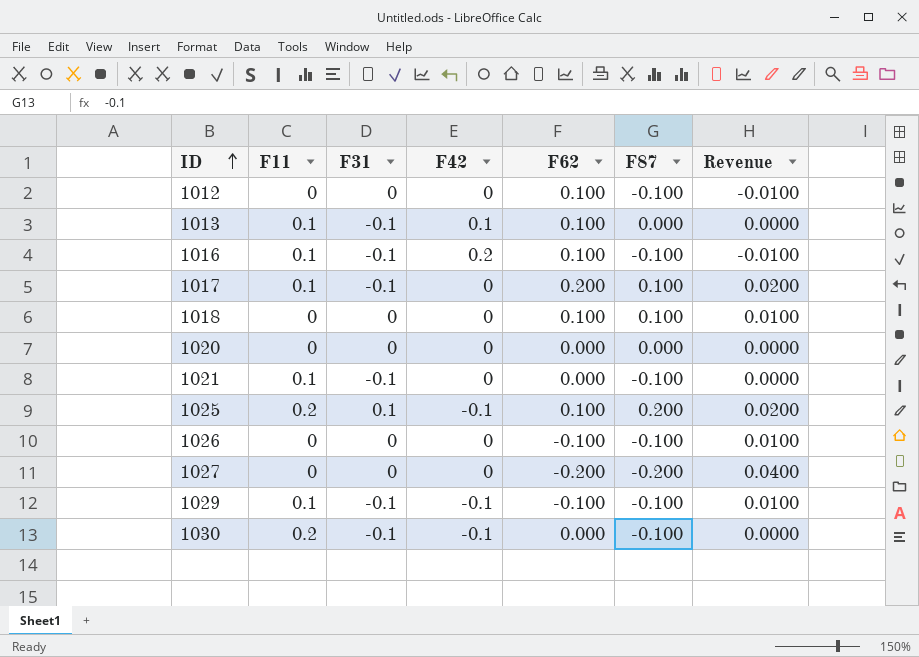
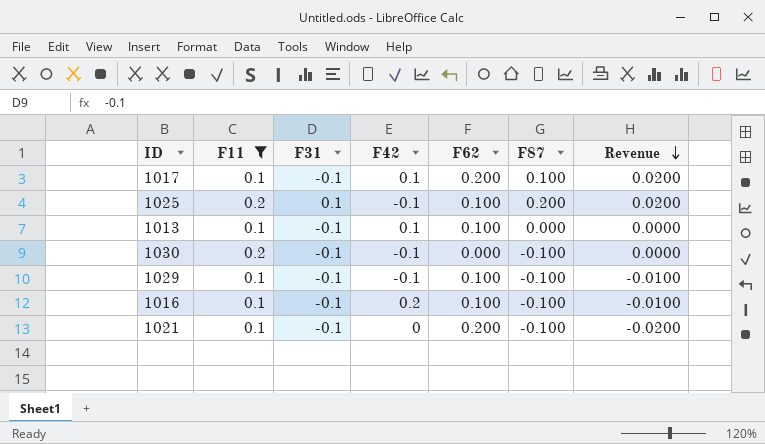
filter: none -> F11 != 0
row order: ID ascending -> Revenue descending
1017 | F42: 0 -> 0.1
1029 | F62: -0.100 -> 0.100
1029 | Revenue: 0.0100 -> -0.0100
1021 | F62: 0.000 -> 0.200
1021 | Revenue: 0.0000 -> -0.0200

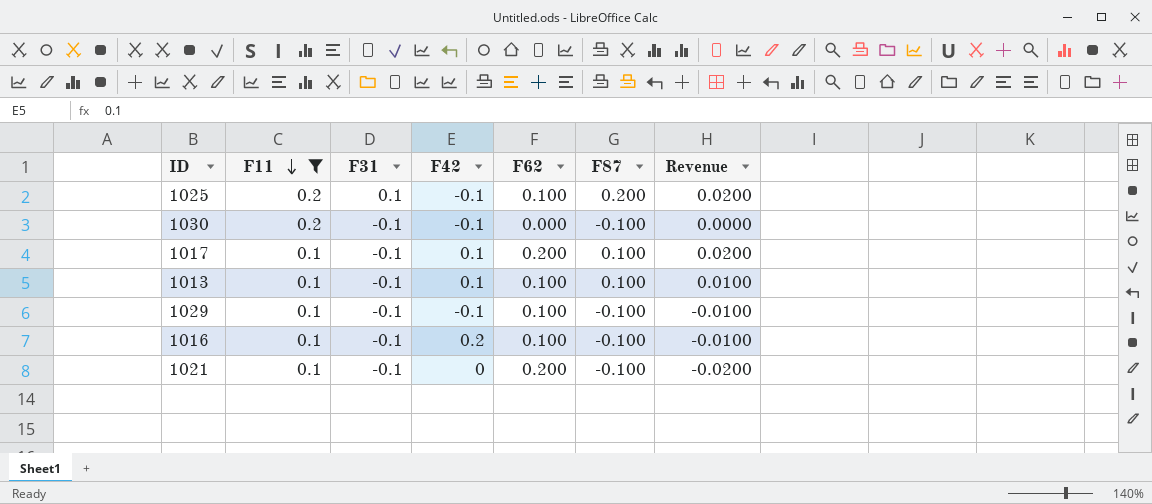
row order: Revenue descending -> F11 descending
1013 | F87: 0.000 -> 0.100
1013 | Revenue: 0.0000 -> 0.0100

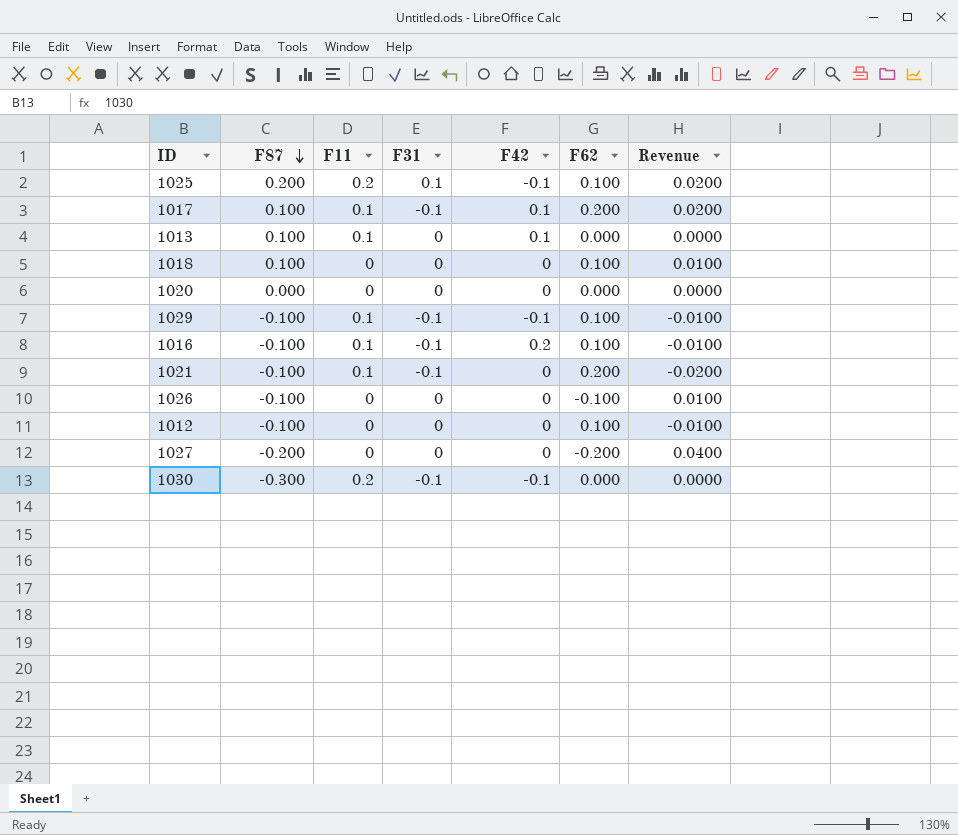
filter: F11 != 0 -> none
row order: F11 descending -> F87 descending
column F87 | position: 6 -> 2
1013 | F31: -0.1 -> 0
1013 | F62: 0.100 -> 0.000
1013 | Revenue: 0.0100 -> 0.0000
1030 | F87: -0.100 -> -0.300

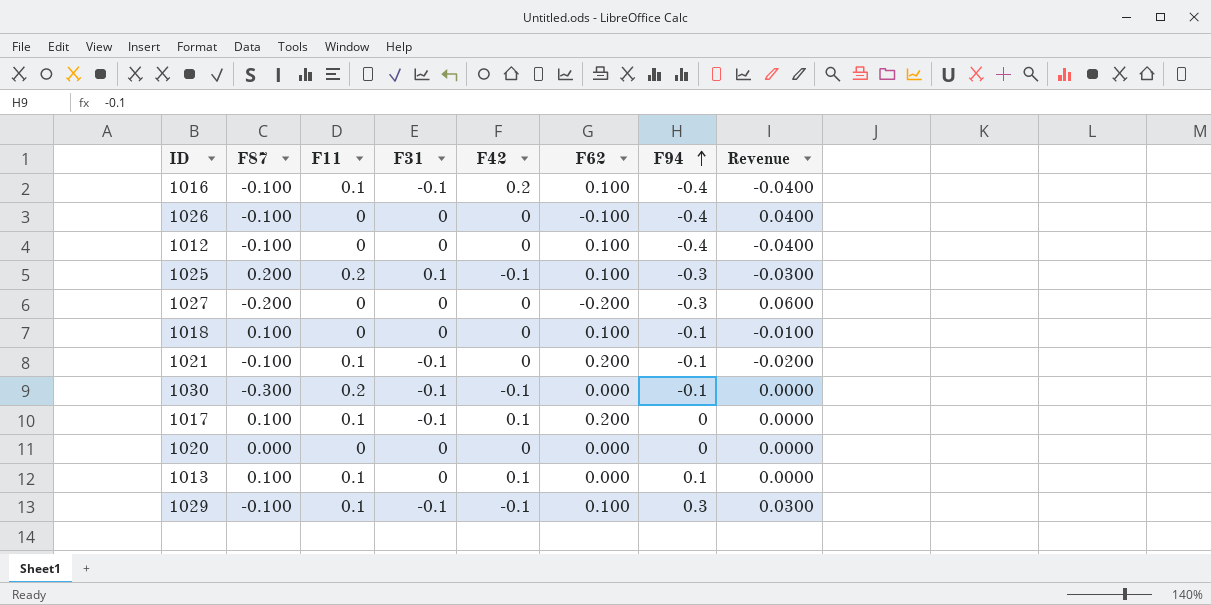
row order: F87 descending -> F94 ascending
column F94 | position: none -> 7
column Revenue | formula: [F87] * [F62] -> [F62] * [F94]

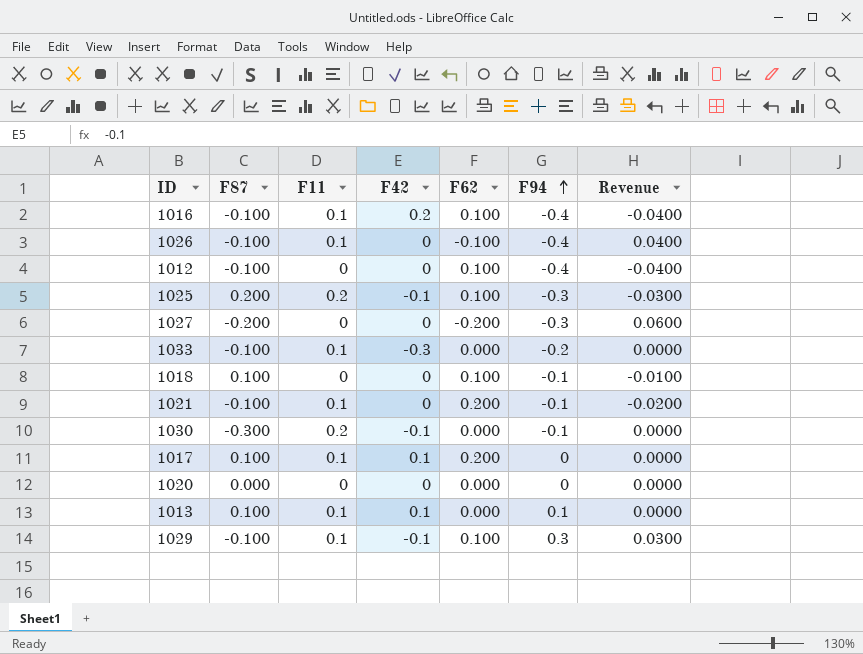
column F31 | position: 4 -> none
1026 | F11: 0 -> 0.1
row 1033: none -> -0.100 | 0.1 | -0.3 | 0.000 | -0.2 | 0.0000

